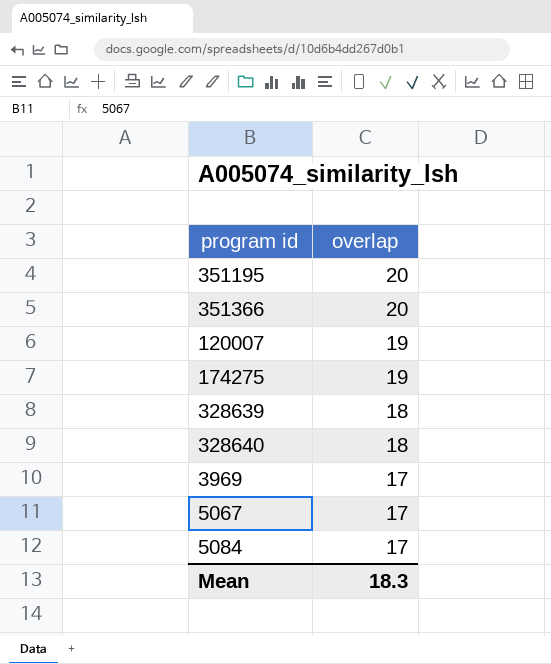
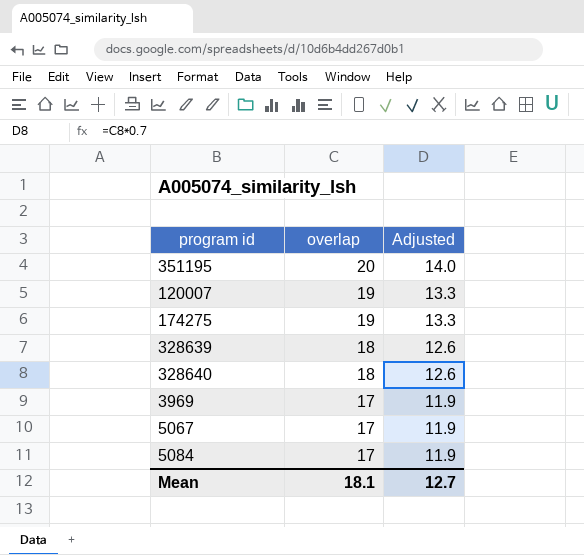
column Adjusted | formula: none -> [overlap] * 0.7
row 351366: 20 -> none
Mean | overlap: 18.3 -> 18.1

